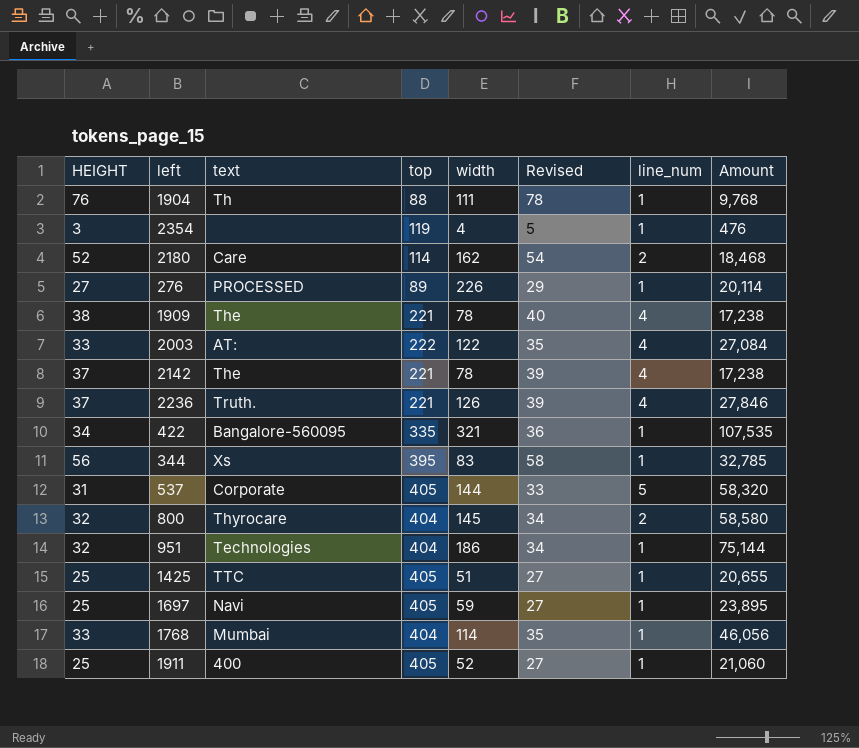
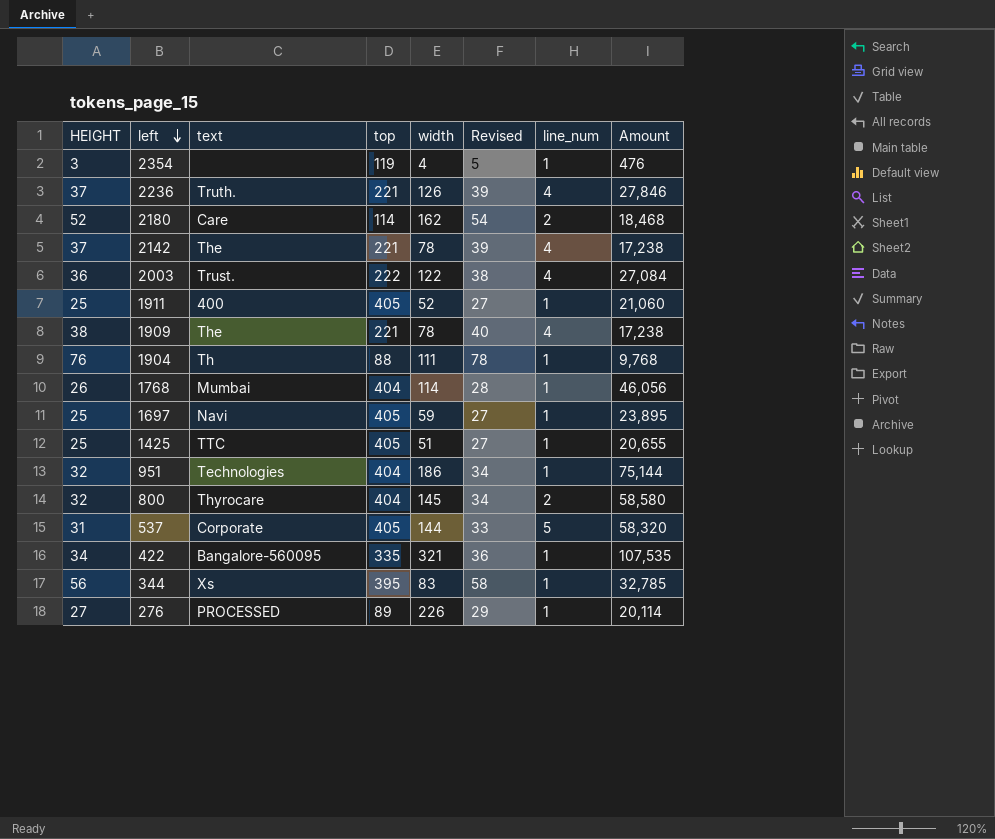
row order: none -> left descending
2003 | HEIGHT: 33 -> 36
2003 | text: AT: -> Trust.
2003 | Revised: 35 -> 38
1768 | HEIGHT: 33 -> 26
1768 | Revised: 35 -> 28

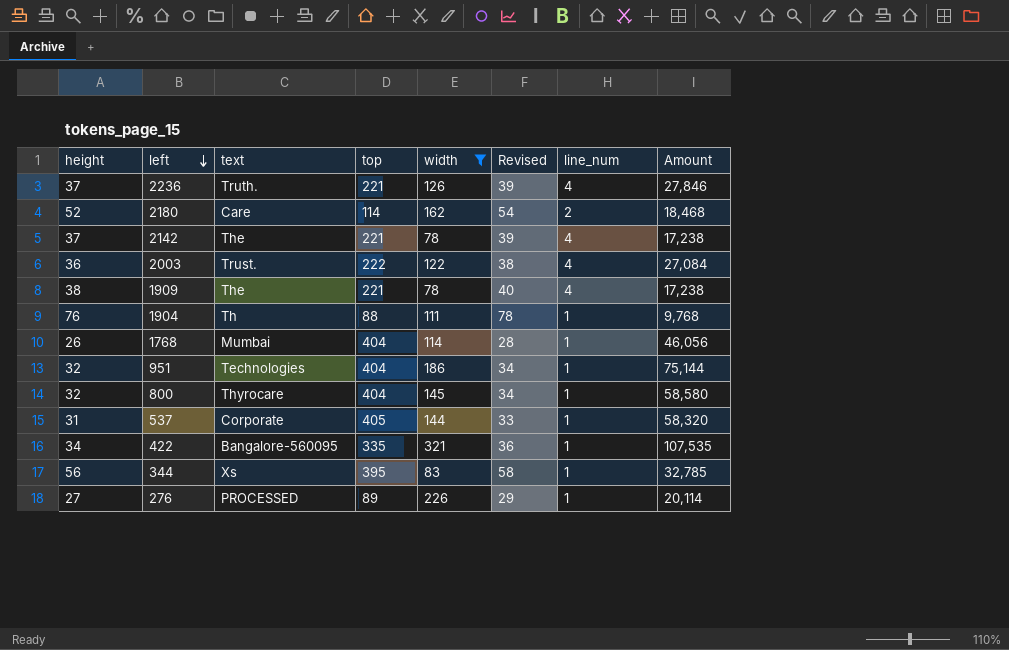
filter: none -> width >= 78
column name: HEIGHT -> height
800 | line_num: 2 -> 1
537 | line_num: 5 -> 1

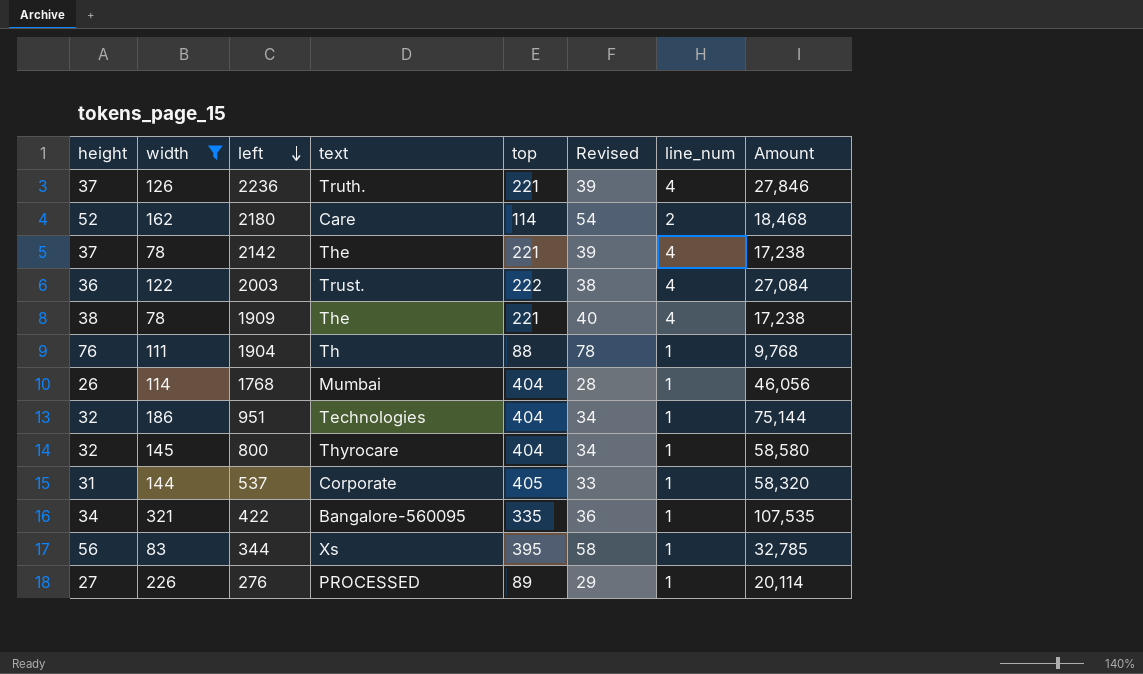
column width | position: 5 -> 2

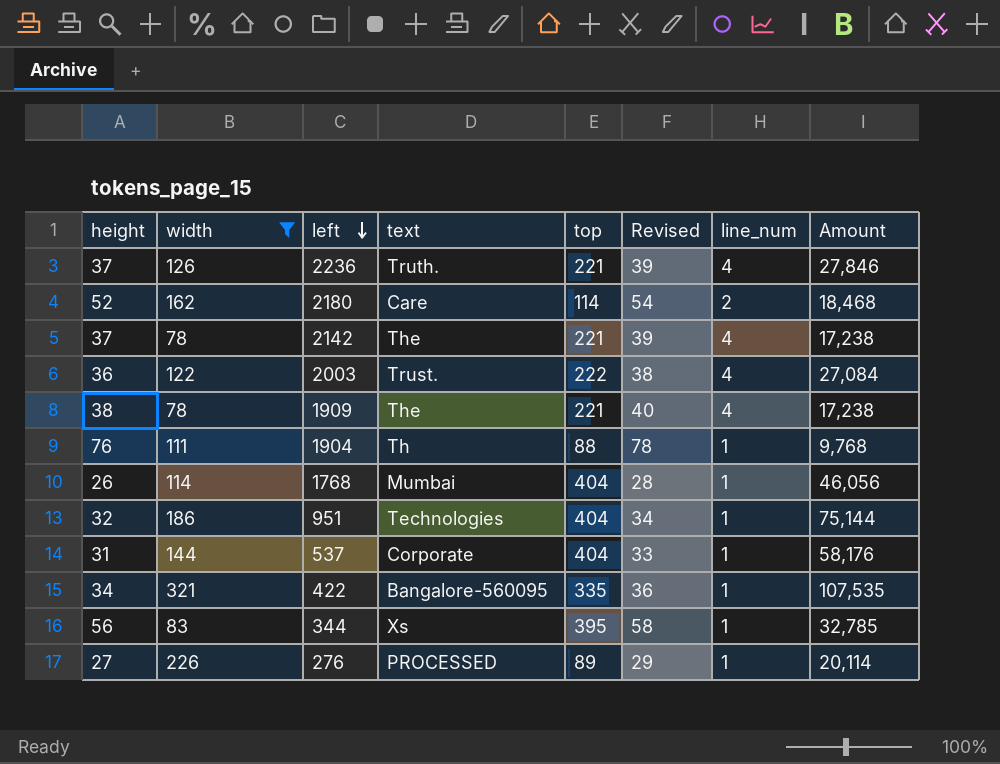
row 800: 32 | 145 | Thyrocare | 404 | 34 | 1 | 58,580 -> none
537 | top: 405 -> 404
537 | Amount: 58,320 -> 58,176

